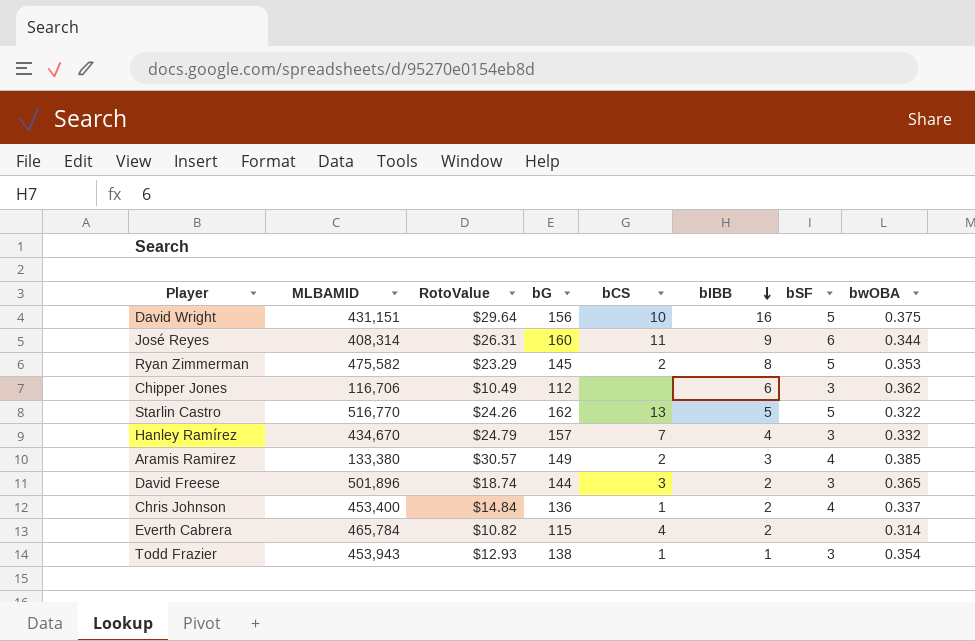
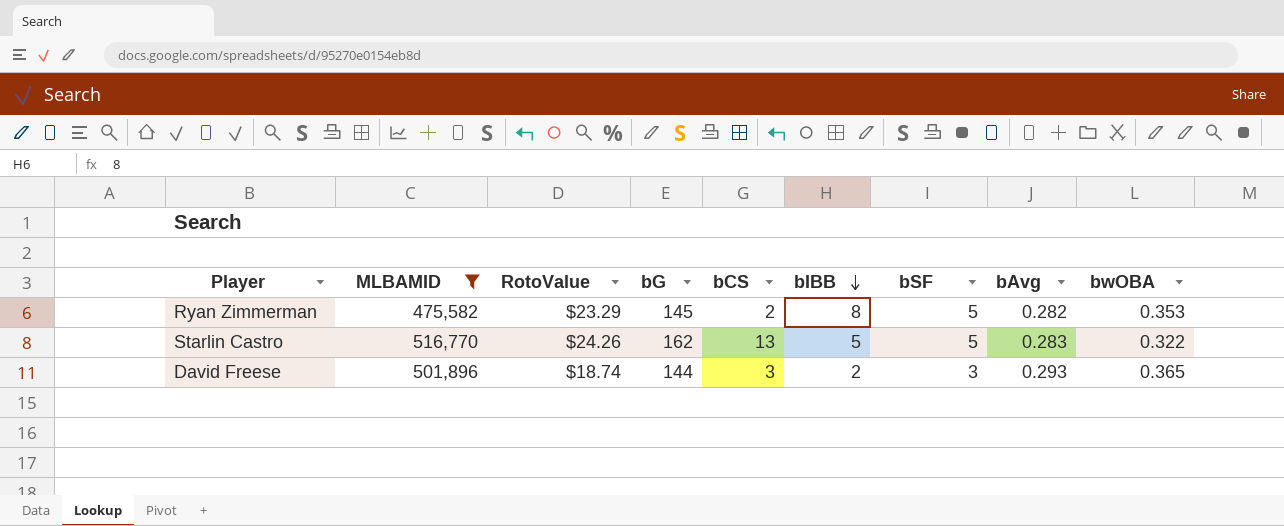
filter: none -> MLBAMID >= 475,582
column bAvg | position: none -> 8

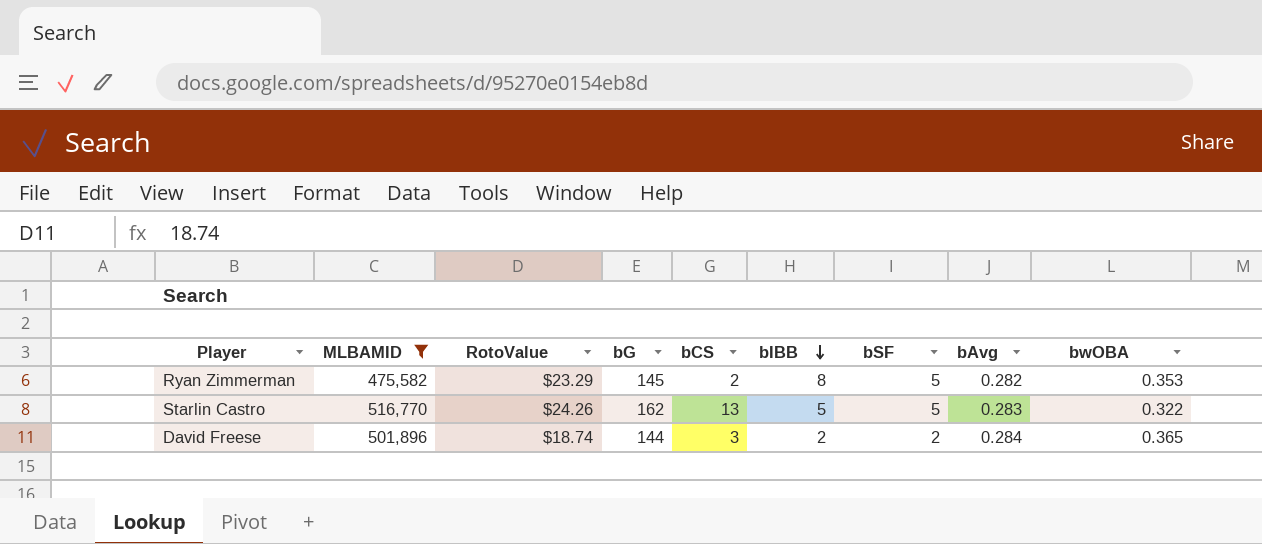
David Freese | bSF: 3 -> 2
David Freese | bAvg: 0.293 -> 0.284

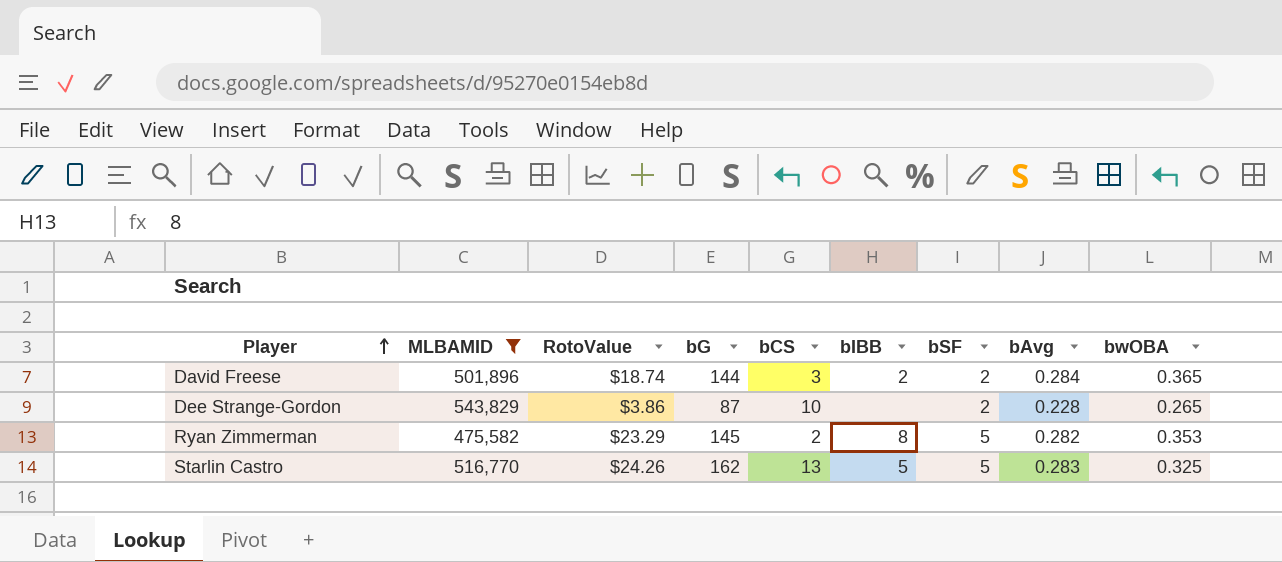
row order: bIBB descending -> Player ascending
row Dee Strange-Gordon: none -> 543,829 | $3.86 | 87 | 10 | none | 2 | 0.228 | 0.265
Starlin Castro | bwOBA: 0.322 -> 0.325

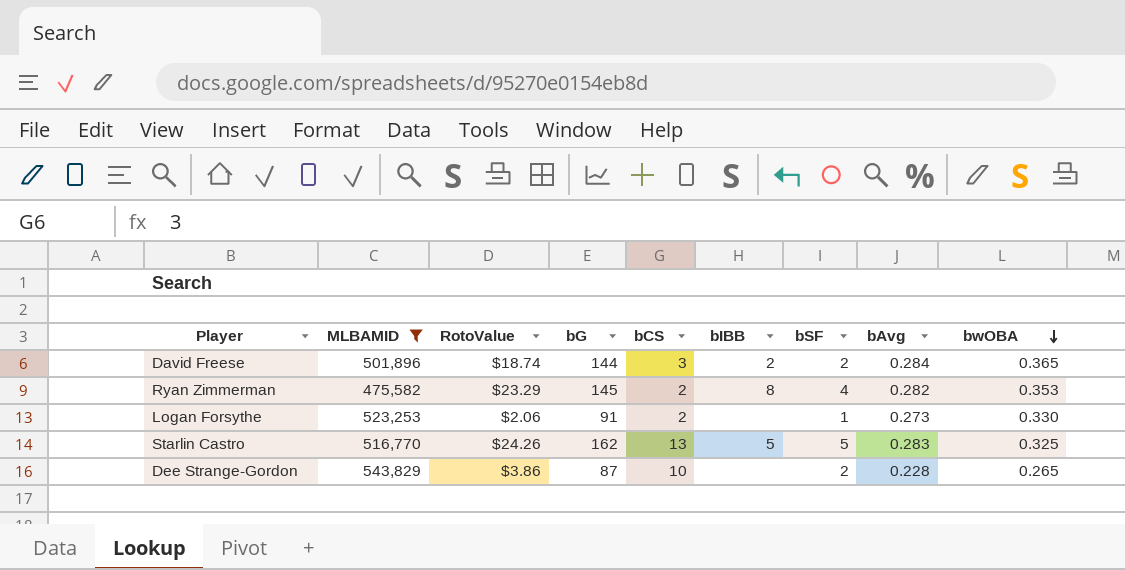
row order: Player ascending -> bwOBA descending
Ryan Zimmerman | bSF: 5 -> 4
row Logan Forsythe: none -> 523,253 | $2.06 | 91 | 2 | none | 1 | 0.273 | 0.330

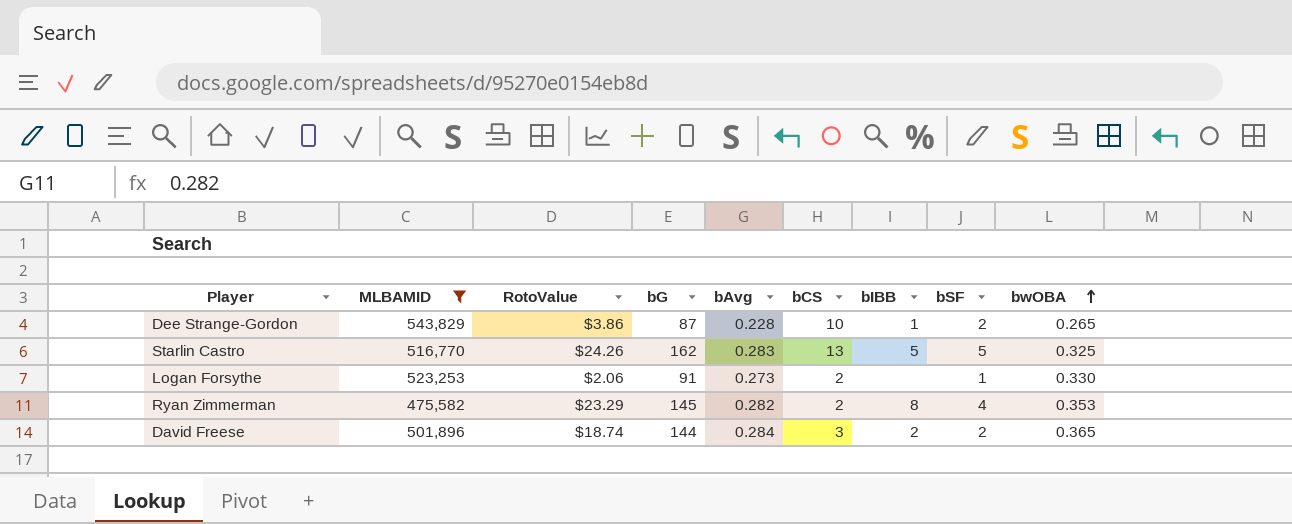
row order: bwOBA descending -> bwOBA ascending
column bAvg | position: 8 -> 5
Dee Strange-Gordon | bIBB: none -> 1

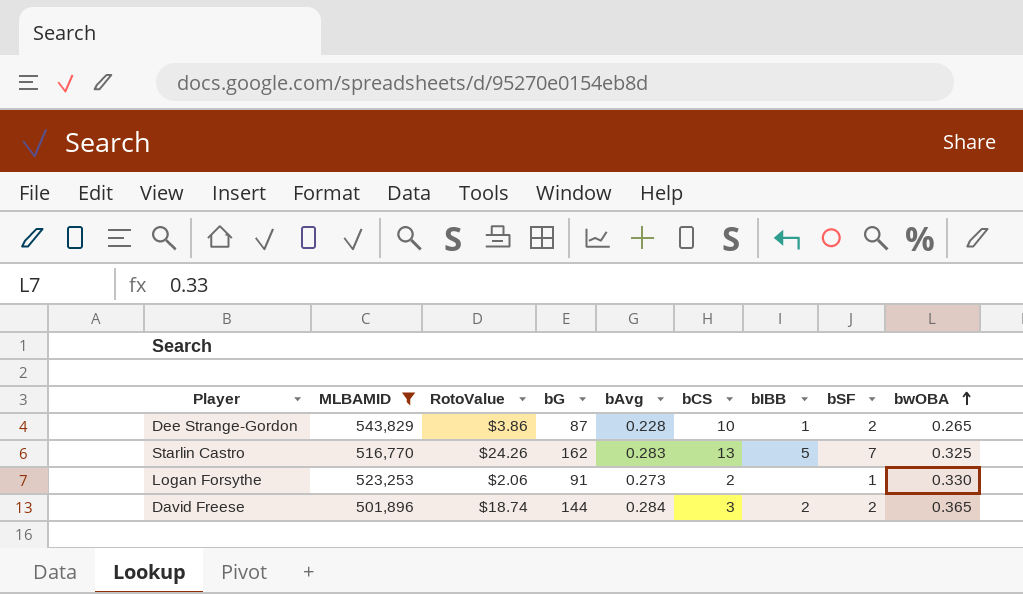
row Ryan Zimmerman: 475,582 | $23.29 | 145 | 0.282 | 2 | 8 | 4 | 0.353 -> none
Starlin Castro | bSF: 5 -> 7

